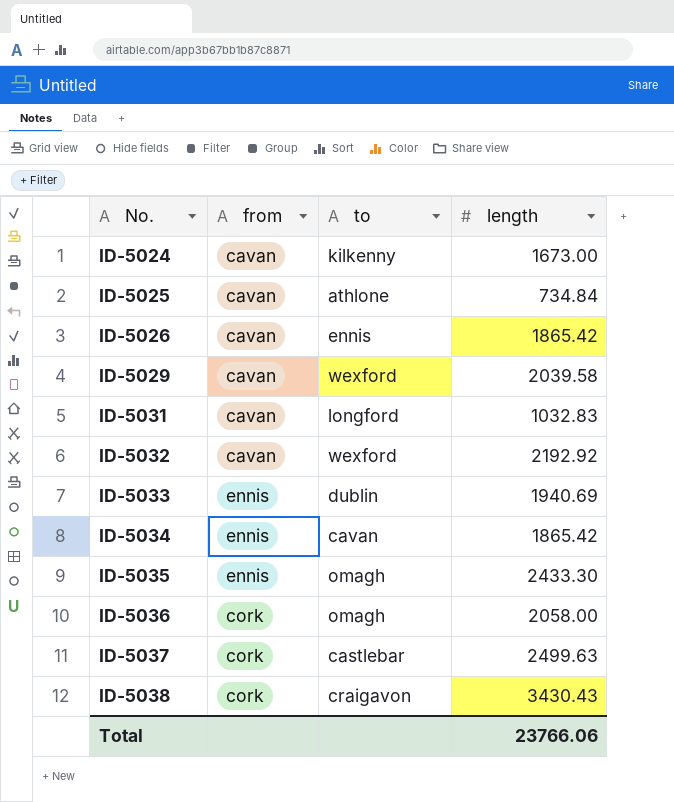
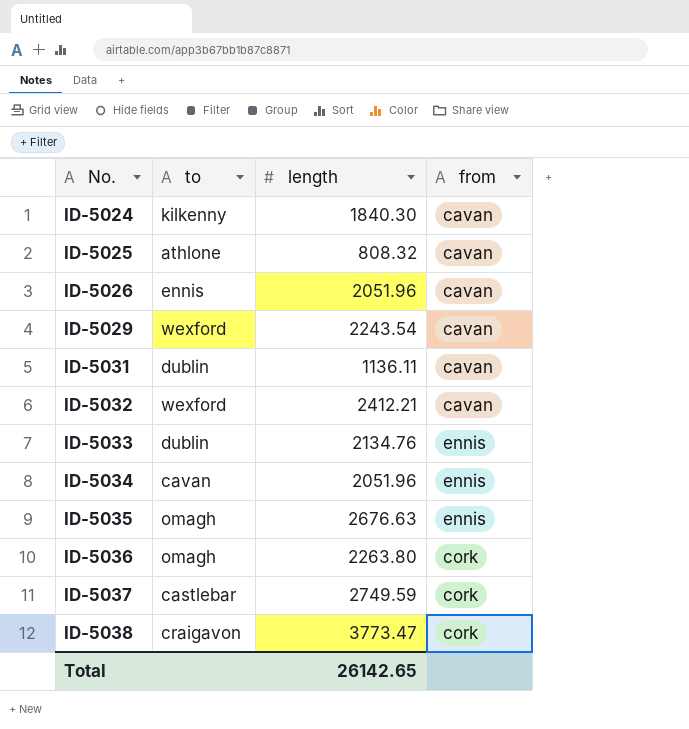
column from | position: 2 -> 4
ID-5024 | length: 1673.00 -> 1840.30
ID-5025 | length: 734.84 -> 808.32
ID-5026 | length: 1865.42 -> 2051.96
ID-5029 | length: 2039.58 -> 2243.54
ID-5031 | to: longford -> dublin
ID-5031 | length: 1032.83 -> 1136.11
ID-5032 | length: 2192.92 -> 2412.21
ID-5033 | length: 1940.69 -> 2134.76
ID-5034 | length: 1865.42 -> 2051.96
ID-5035 | length: 2433.30 -> 2676.63
ID-5036 | length: 2058.00 -> 2263.80
ID-5037 | length: 2499.63 -> 2749.59
ID-5038 | length: 3430.43 -> 3773.47
Total | length: 23766.06 -> 26142.65

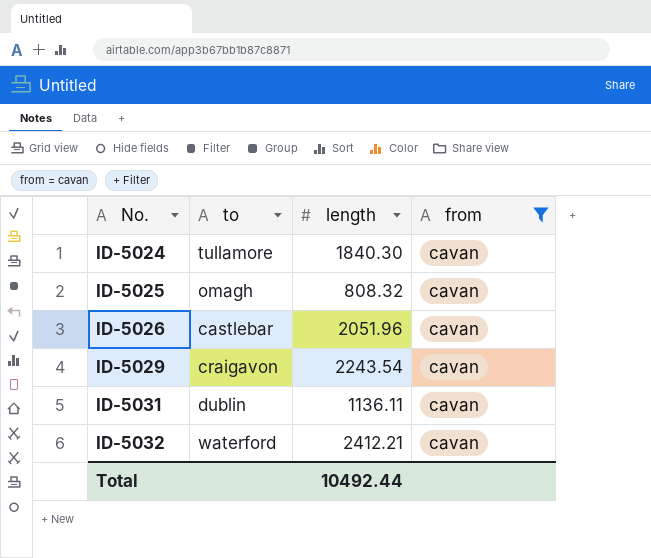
filter: none -> from = cavan
ID-5024 | to: kilkenny -> tullamore
ID-5025 | to: athlone -> omagh
ID-5026 | to: ennis -> castlebar
ID-5029 | to: wexford -> craigavon
ID-5032 | to: wexford -> waterford
Total | length: 26142.65 -> 10492.44

